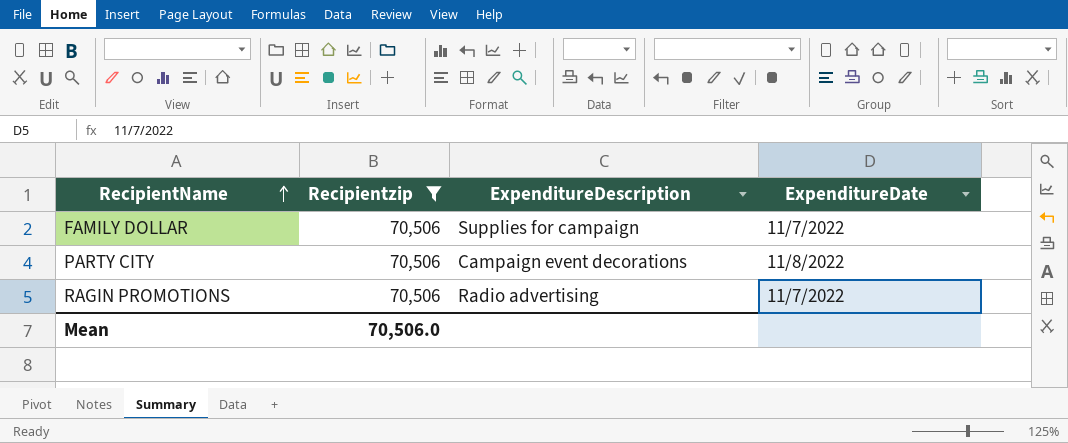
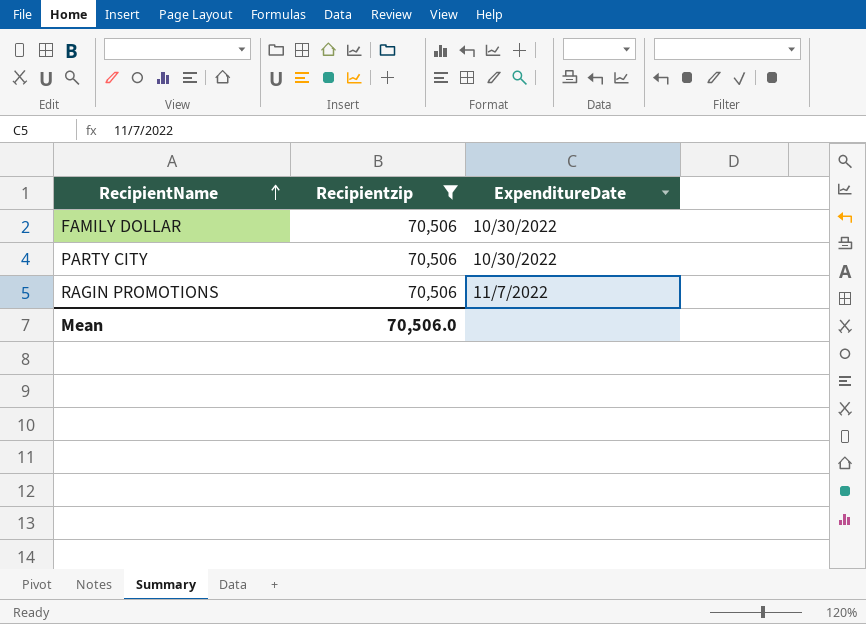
column ExpenditureDescription | position: 3 -> none
FAMILY DOLLAR | ExpenditureDate: 11/7/2022 -> 10/30/2022
PARTY CITY | ExpenditureDate: 11/8/2022 -> 10/30/2022

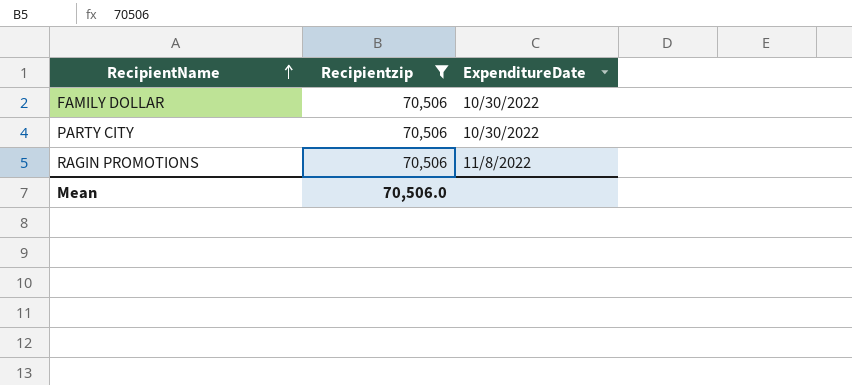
RAGIN PROMOTIONS | ExpenditureDate: 11/7/2022 -> 11/8/2022

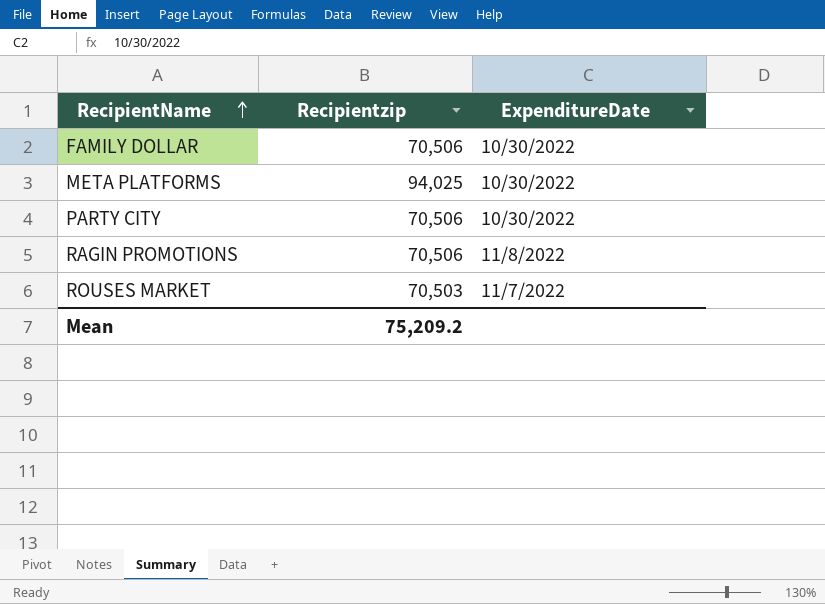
filter: Recipientzip = 70,506 -> none
Mean | Recipientzip: 70,506.0 -> 75,209.2

